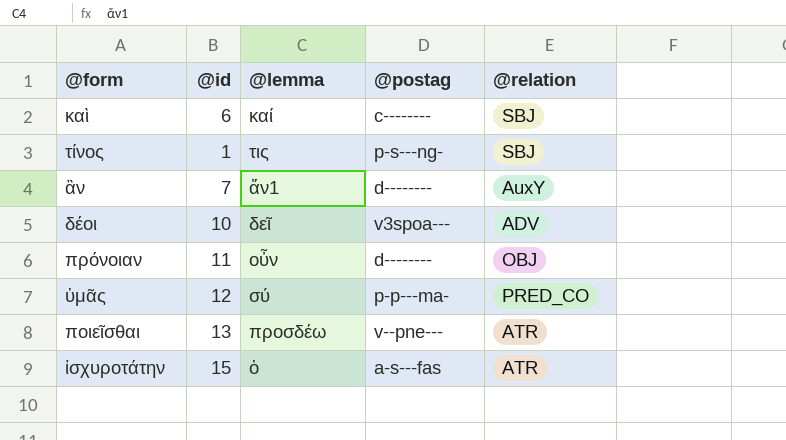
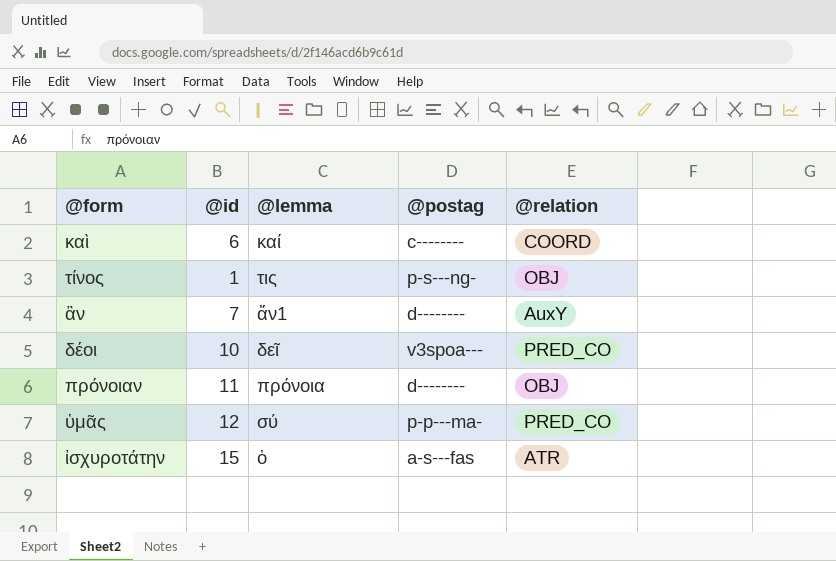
row ποιεῖσθαι: 13 | προσδέω | v--pne--- | ATR -> none
καὶ | @relation: SBJ -> COORD
τίνος | @relation: SBJ -> OBJ
δέοι | @relation: ADV -> PRED_CO
πρόνοιαν | @lemma: οὖν -> πρόνοια

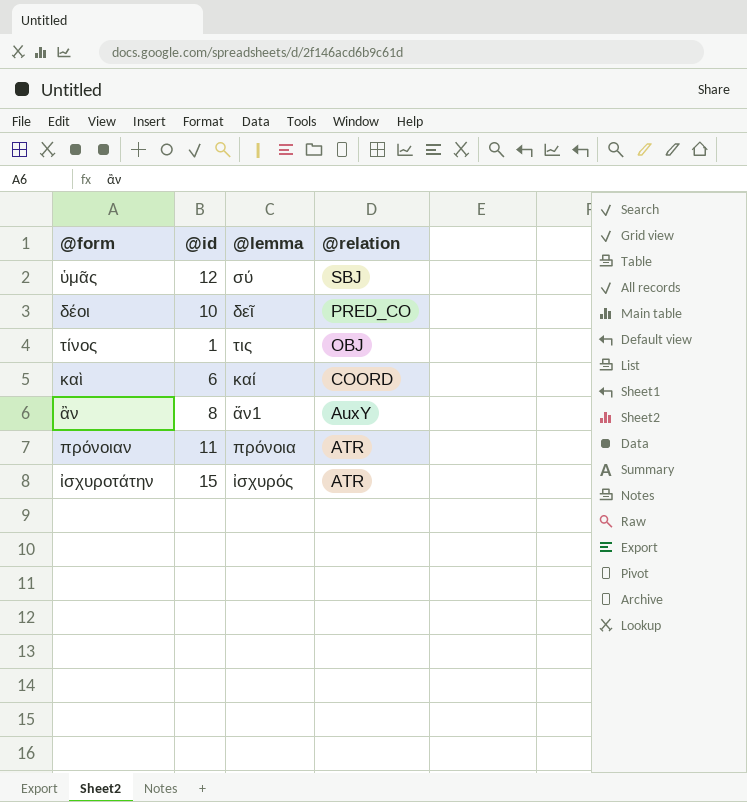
row order: none -> @relation descending
column @postag | position: 4 -> none
ὑμᾶς | @relation: PRED_CO -> SBJ
ἂν | @id: 7 -> 8
πρόνοιαν | @relation: OBJ -> ATR
ἰσχυροτάτην | @lemma: ὁ -> ἰσχυρός

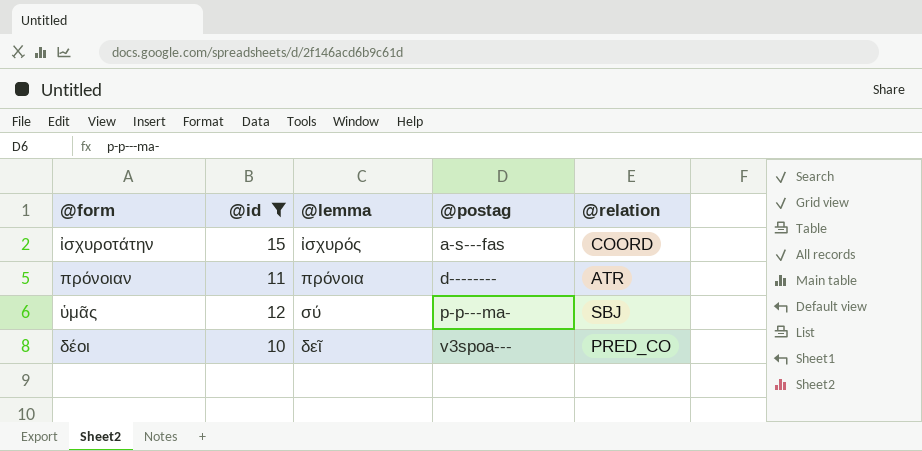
filter: none -> @id >= 10
row order: @relation descending -> @postag ascending
column @postag | position: none -> 4
ἰσχυροτάτην | @relation: ATR -> COORD

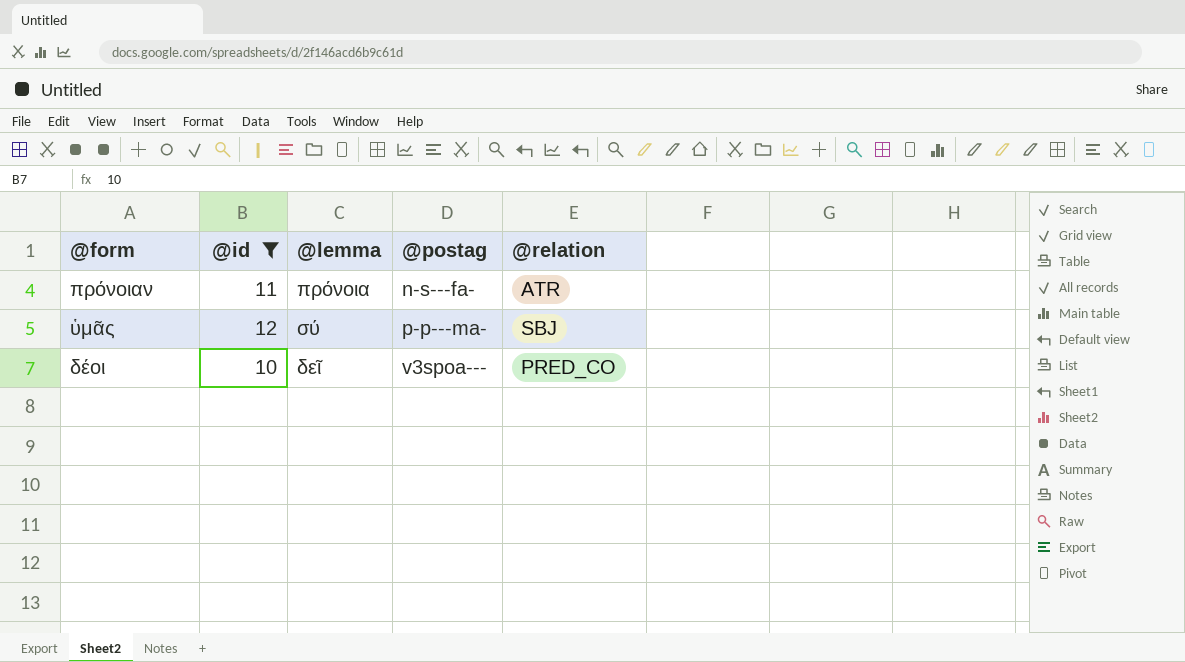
row ἰσχυροτάτην: 15 | ἰσχυρός | a-s---fas | COORD -> none
πρόνοιαν | @postag: d-------- -> n-s---fa-

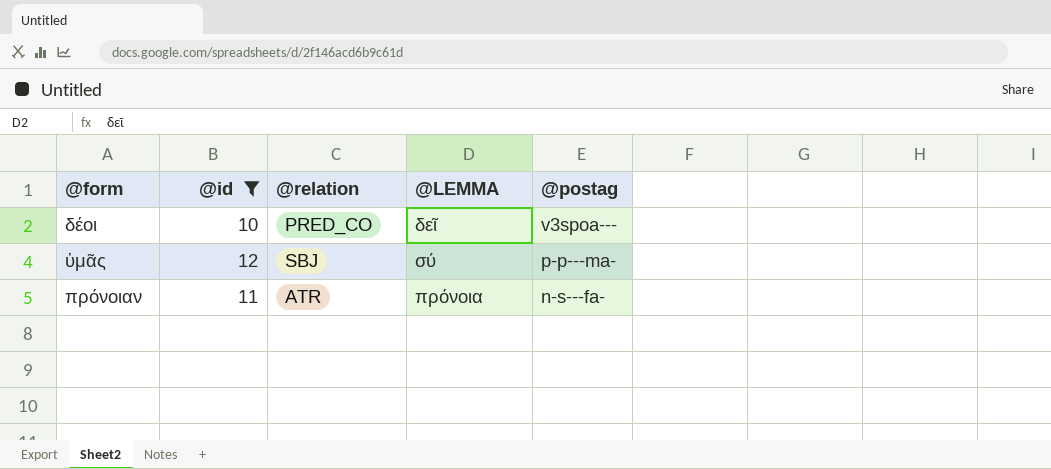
row order: @postag ascending -> @postag descending
column @relation | position: 5 -> 3
column name: @lemma -> @LEMMA

